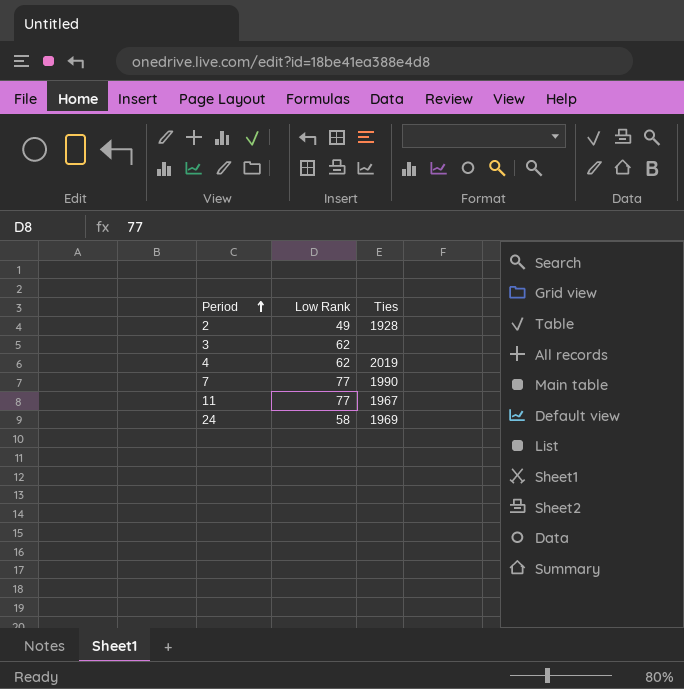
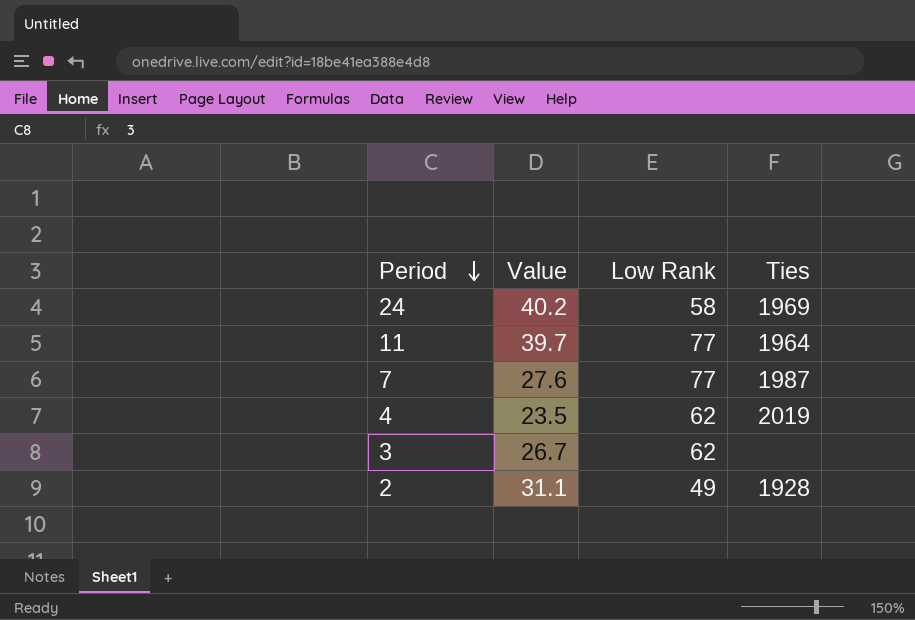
row order: Period ascending -> Period descending
column Value | position: none -> 2
11 | Ties: 1967 -> 1964
7 | Ties: 1990 -> 1987

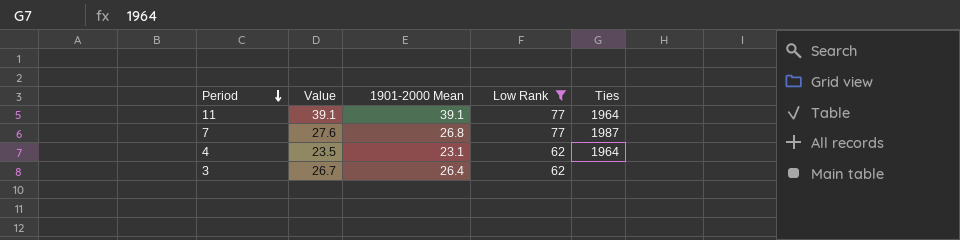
filter: none -> Low Rank >= 62
column 1901-2000 Mean | position: none -> 3
11 | Value: 39.7 -> 39.1
4 | Ties: 2019 -> 1964

